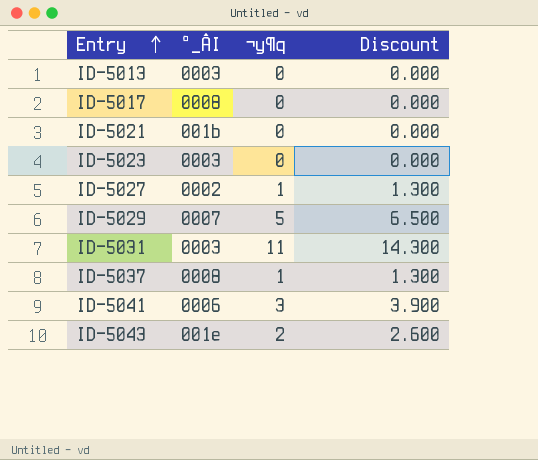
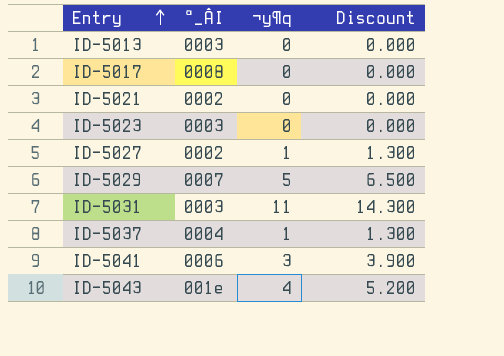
ID-5021 | °_ÂI: 001b -> 0002
ID-5037 | °_ÂI: 0008 -> 0004
ID-5043 | ¬y¶q: 2 -> 4
ID-5043 | Discount: 2.600 -> 5.200

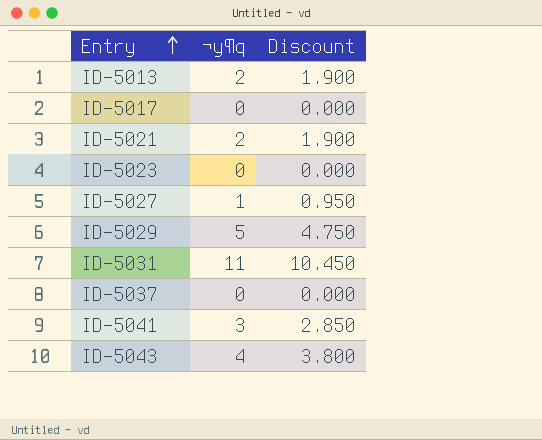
column °_ÂI | position: 2 -> none
column Discount | formula: [¬y¶q] * 1.3 -> [¬y¶q] * 0.95
ID-5013 | ¬y¶q: 0 -> 2
ID-5021 | ¬y¶q: 0 -> 2
ID-5037 | ¬y¶q: 1 -> 0

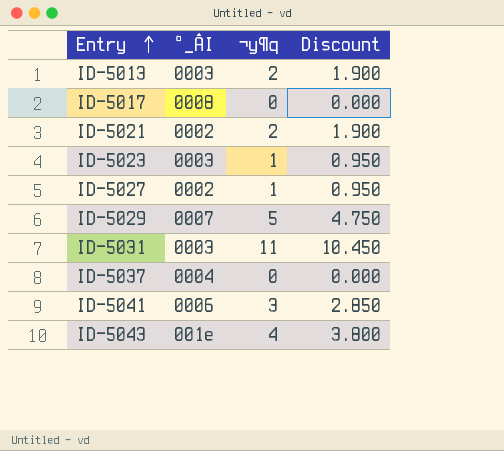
column °_ÂI | position: none -> 2
ID-5023 | ¬y¶q: 0 -> 1
ID-5023 | Discount: 0.000 -> 0.950

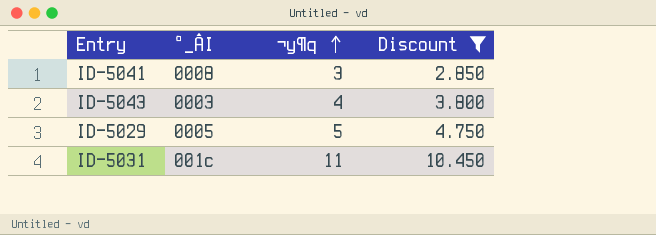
filter: none -> Discount >= 2.850
row order: Entry ascending -> ¬y¶q ascending
ID-5041 | °_ÂI: 0006 -> 0008
ID-5043 | °_ÂI: 001e -> 0003
ID-5029 | °_ÂI: 0007 -> 0005
ID-5031 | °_ÂI: 0003 -> 001c

